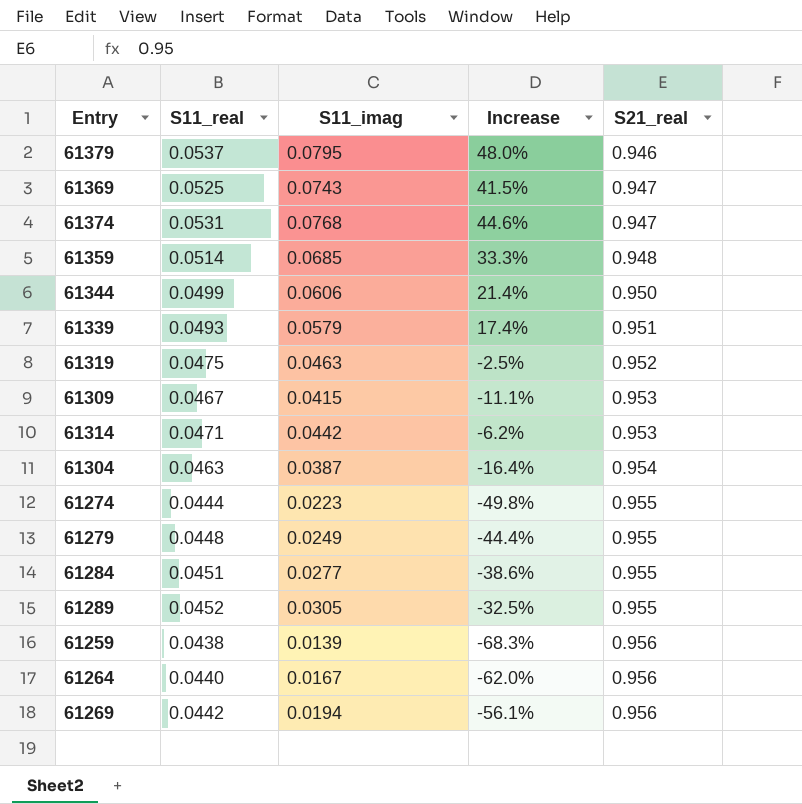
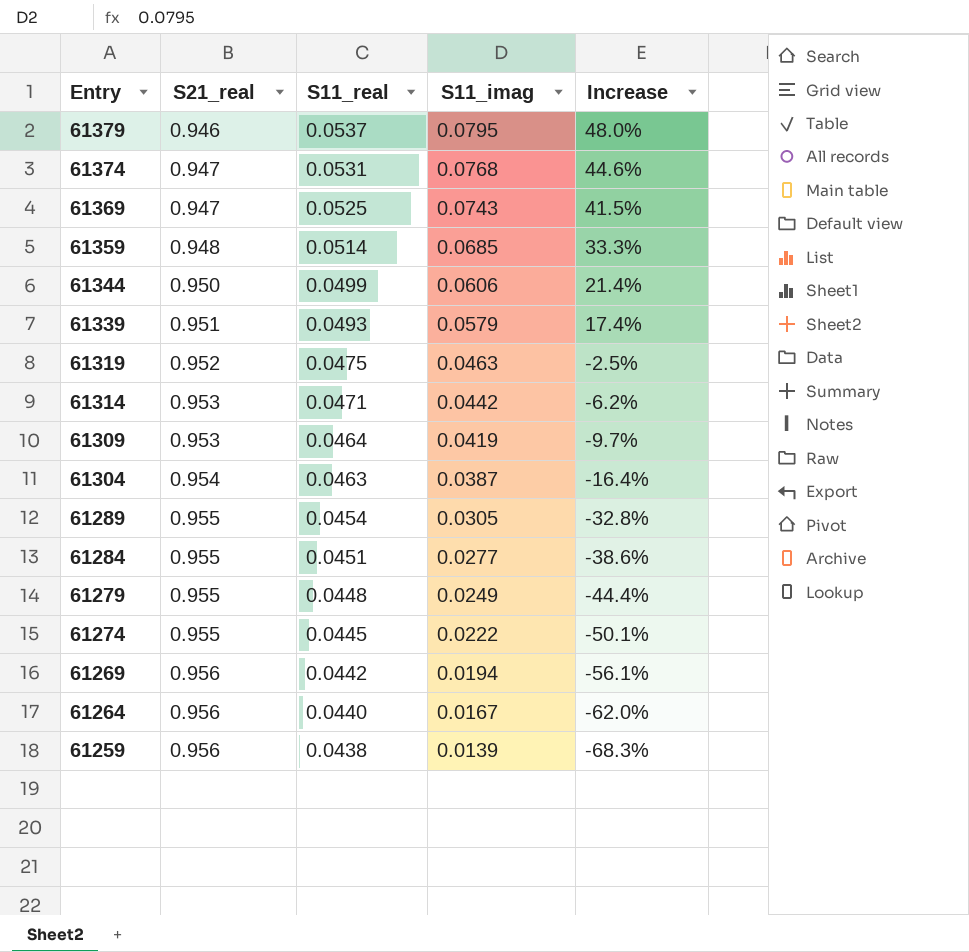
row order: S21_real ascending -> Entry descending
column S21_real | position: 5 -> 2
61309 | S11_real: 0.0467 -> 0.0464
61309 | S11_imag: 0.0415 -> 0.0419
61309 | Increase: -11.1% -> -9.7%
61289 | S11_real: 0.0452 -> 0.0454
61289 | Increase: -32.5% -> -32.8%
61274 | S11_real: 0.0444 -> 0.0445
61274 | S11_imag: 0.0223 -> 0.0222
61274 | Increase: -49.8% -> -50.1%

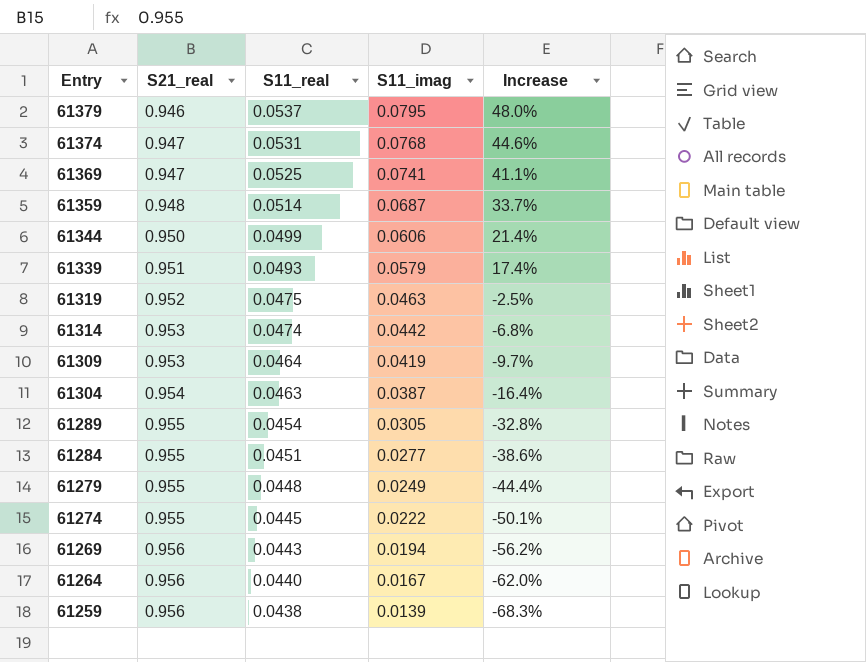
61369 | S11_imag: 0.0743 -> 0.0741
61369 | Increase: 41.5% -> 41.1%
61359 | S11_imag: 0.0685 -> 0.0687
61359 | Increase: 33.3% -> 33.7%
61314 | S11_real: 0.0471 -> 0.0474
61314 | Increase: -6.2% -> -6.8%
61269 | S11_real: 0.0442 -> 0.0443
61269 | Increase: -56.1% -> -56.2%

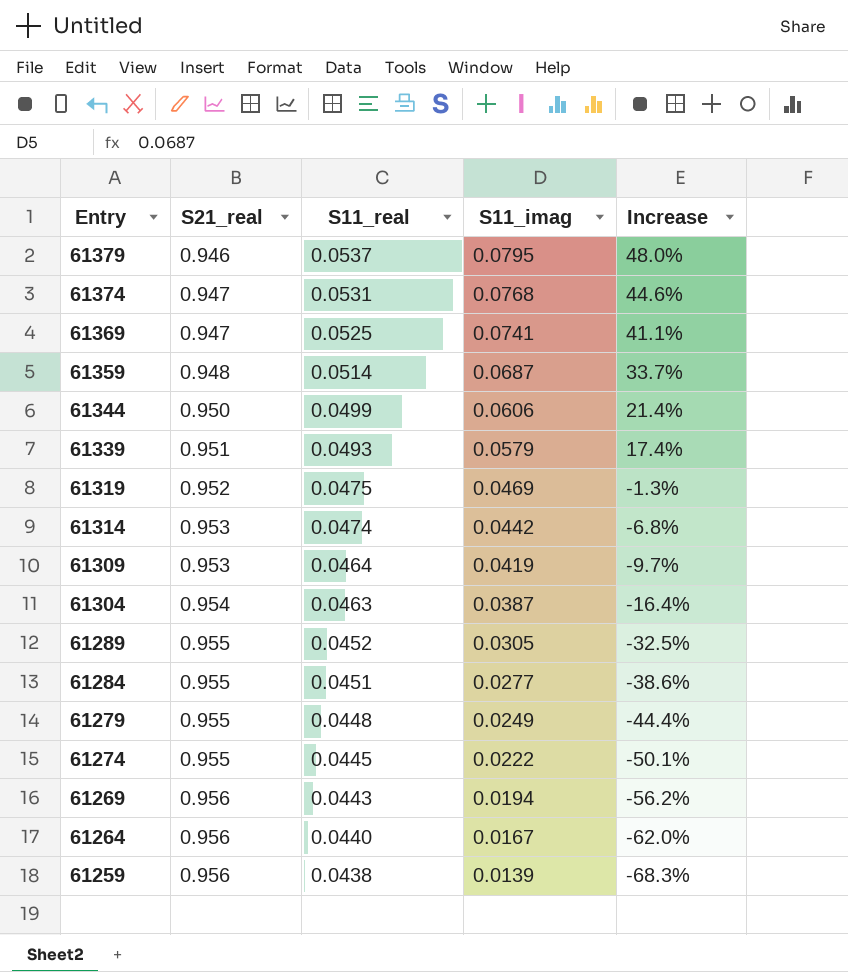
61319 | S11_imag: 0.0463 -> 0.0469
61319 | Increase: -2.5% -> -1.3%
61289 | S11_real: 0.0454 -> 0.0452
61289 | Increase: -32.8% -> -32.5%

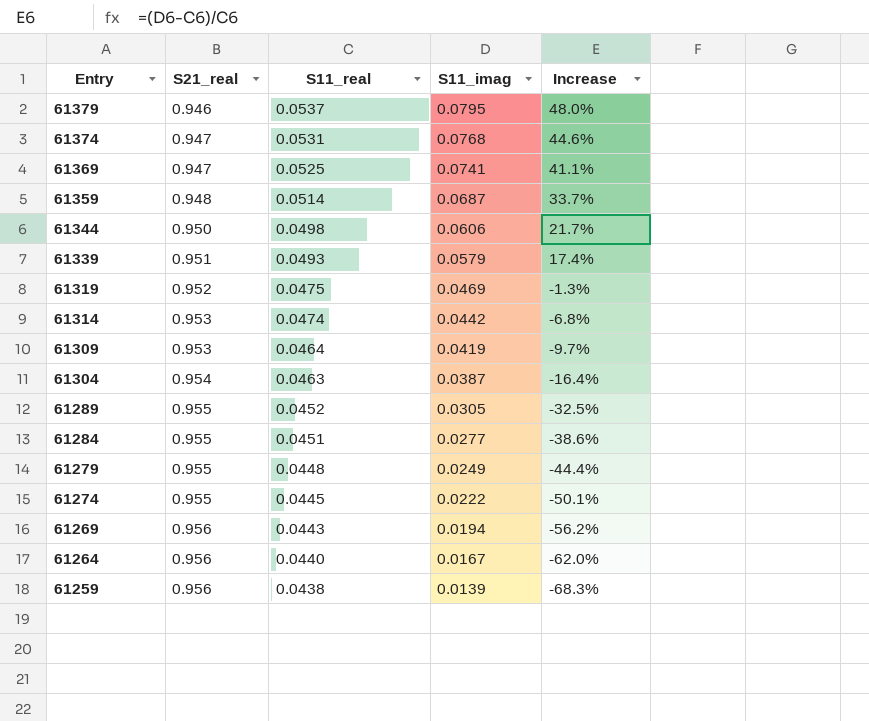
61344 | S11_real: 0.0499 -> 0.0498
61344 | Increase: 21.4% -> 21.7%

